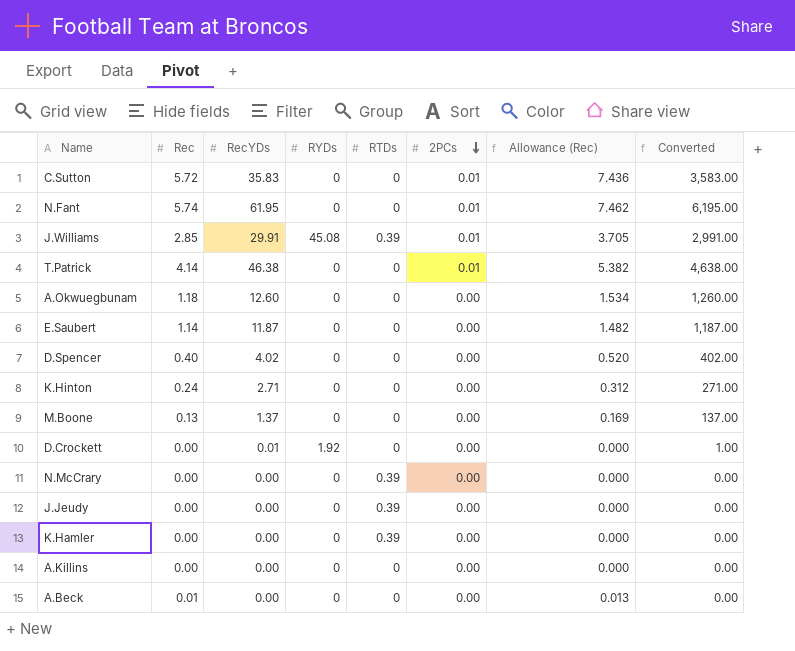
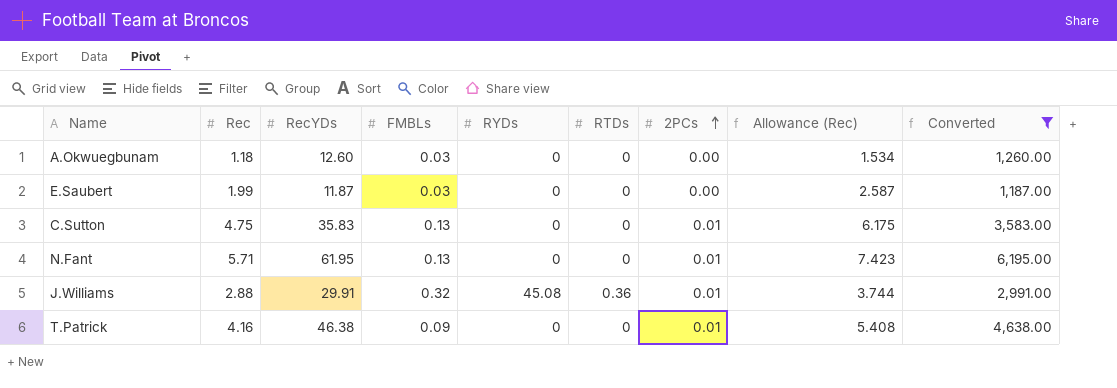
filter: none -> Converted >= 1,187.00
row order: 2PCs descending -> 2PCs ascending
column FMBLs | position: none -> 4
E.Saubert | Rec: 1.14 -> 1.99
E.Saubert | Allowance (Rec): 1.482 -> 2.587
C.Sutton | Rec: 5.72 -> 4.75
C.Sutton | Allowance (Rec): 7.436 -> 6.175
N.Fant | Rec: 5.74 -> 5.71
N.Fant | Allowance (Rec): 7.462 -> 7.423
J.Williams | Rec: 2.85 -> 2.88
J.Williams | RTDs: 0.39 -> 0.36
J.Williams | Allowance (Rec): 3.705 -> 3.744
T.Patrick | Rec: 4.14 -> 4.16
T.Patrick | Allowance (Rec): 5.382 -> 5.408

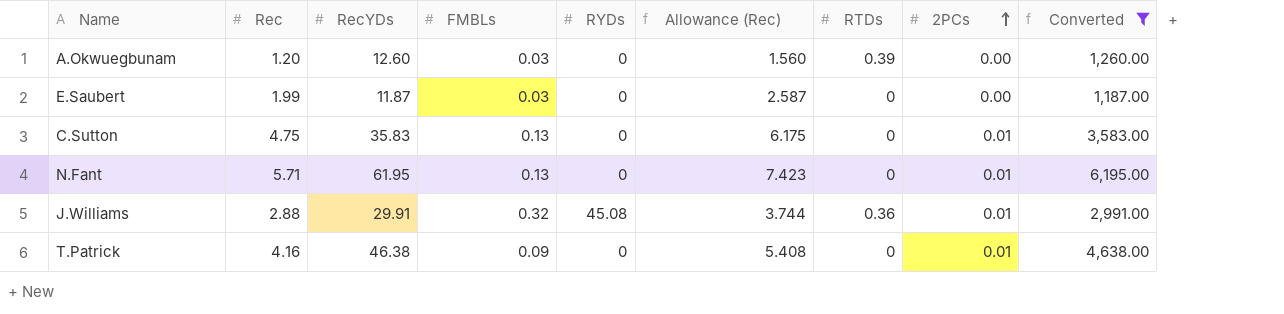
column Allowance (Rec) | position: 8 -> 6
A.Okwuegbunam | Rec: 1.18 -> 1.20
A.Okwuegbunam | Allowance (Rec): 1.534 -> 1.560
A.Okwuegbunam | RTDs: 0 -> 0.39

